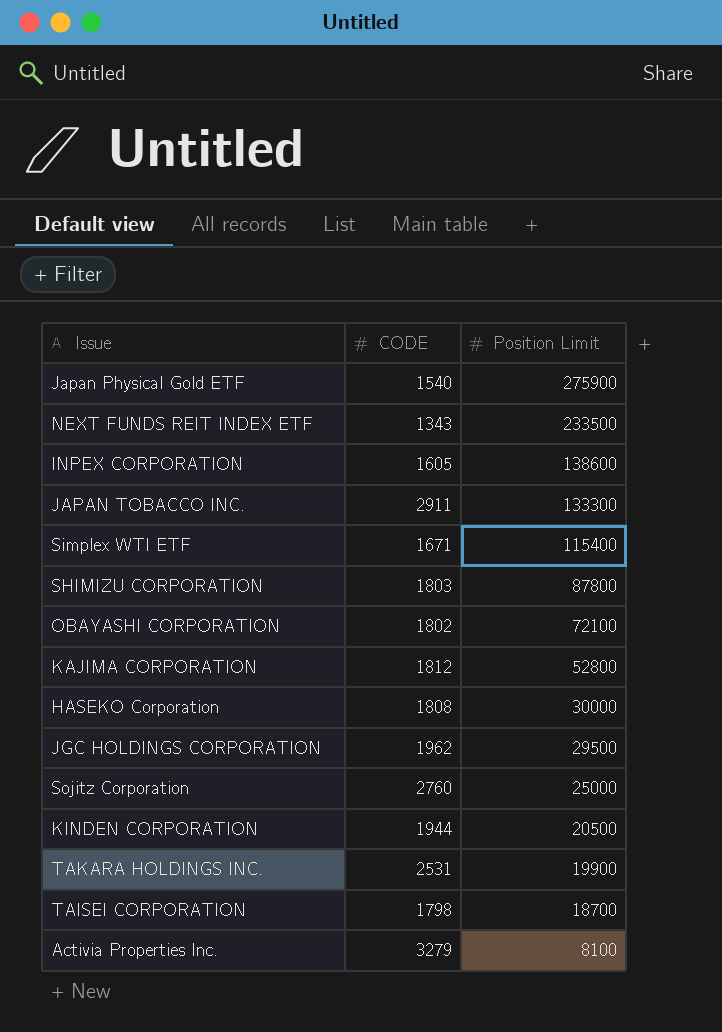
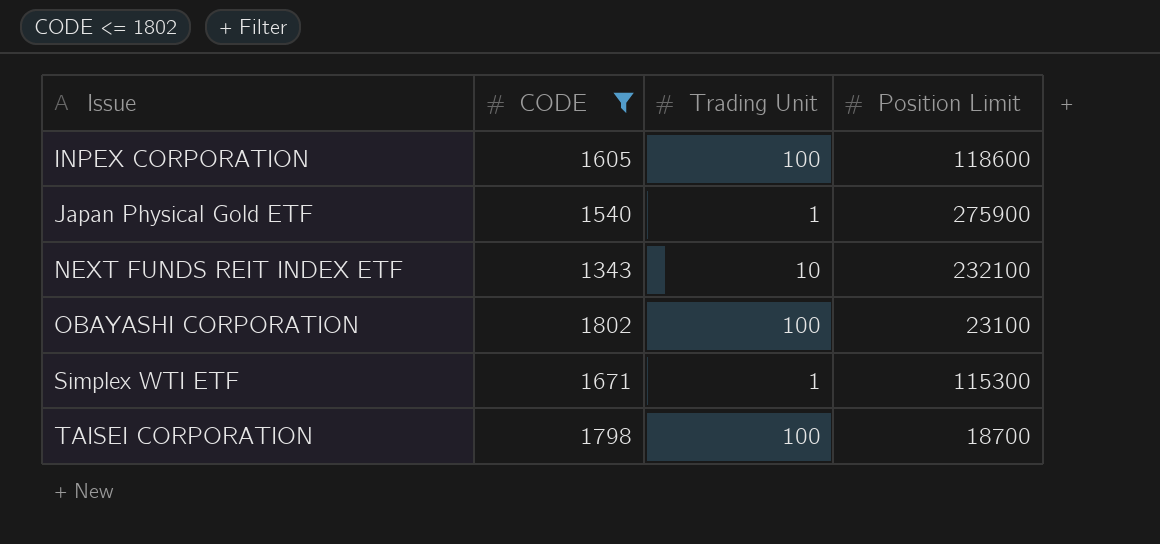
filter: none -> CODE <= 1802
row order: Position Limit descending -> Issue ascending
column Trading Unit | position: none -> 3
INPEX CORPORATION | Position Limit: 138600 -> 118600
NEXT FUNDS REIT INDEX ETF | Position Limit: 233500 -> 232100
OBAYASHI CORPORATION | Position Limit: 72100 -> 23100
Simplex WTI ETF | Position Limit: 115400 -> 115300

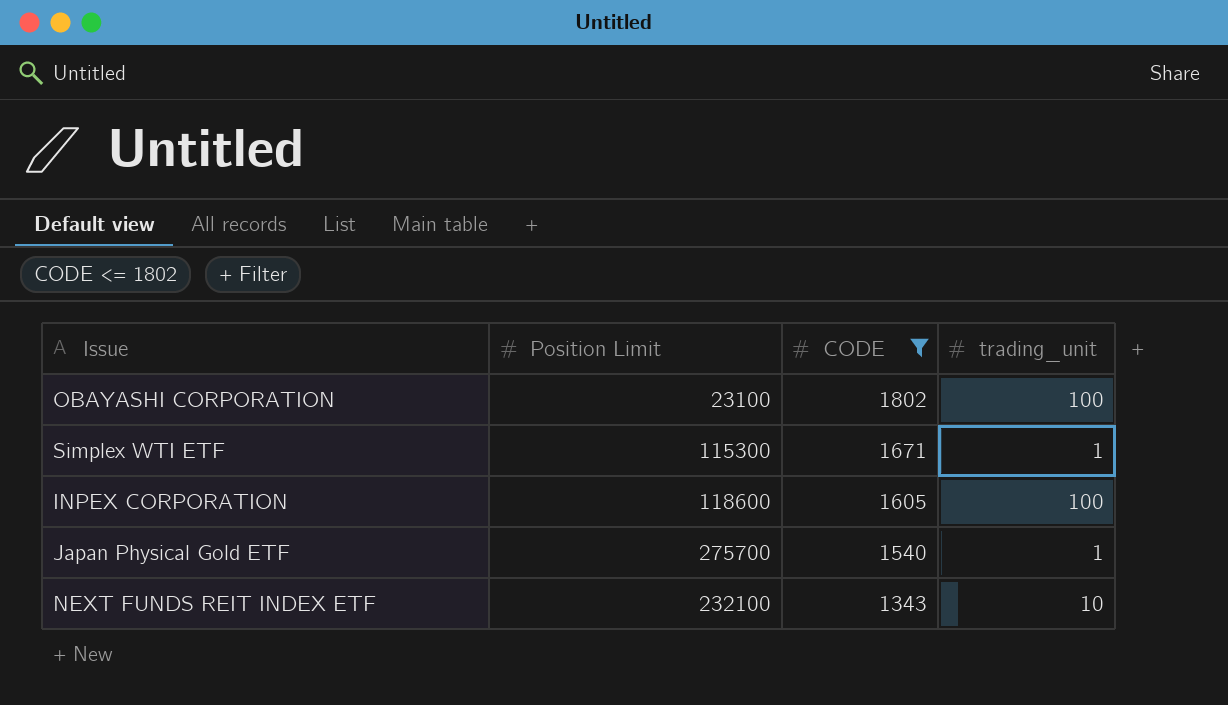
row order: Issue ascending -> CODE descending
column Position Limit | position: 4 -> 2
column name: Trading Unit -> trading_unit
row TAISEI CORPORATION: 1798 | 100 | 18700 -> none
Japan Physical Gold ETF | Position Limit: 275900 -> 275700

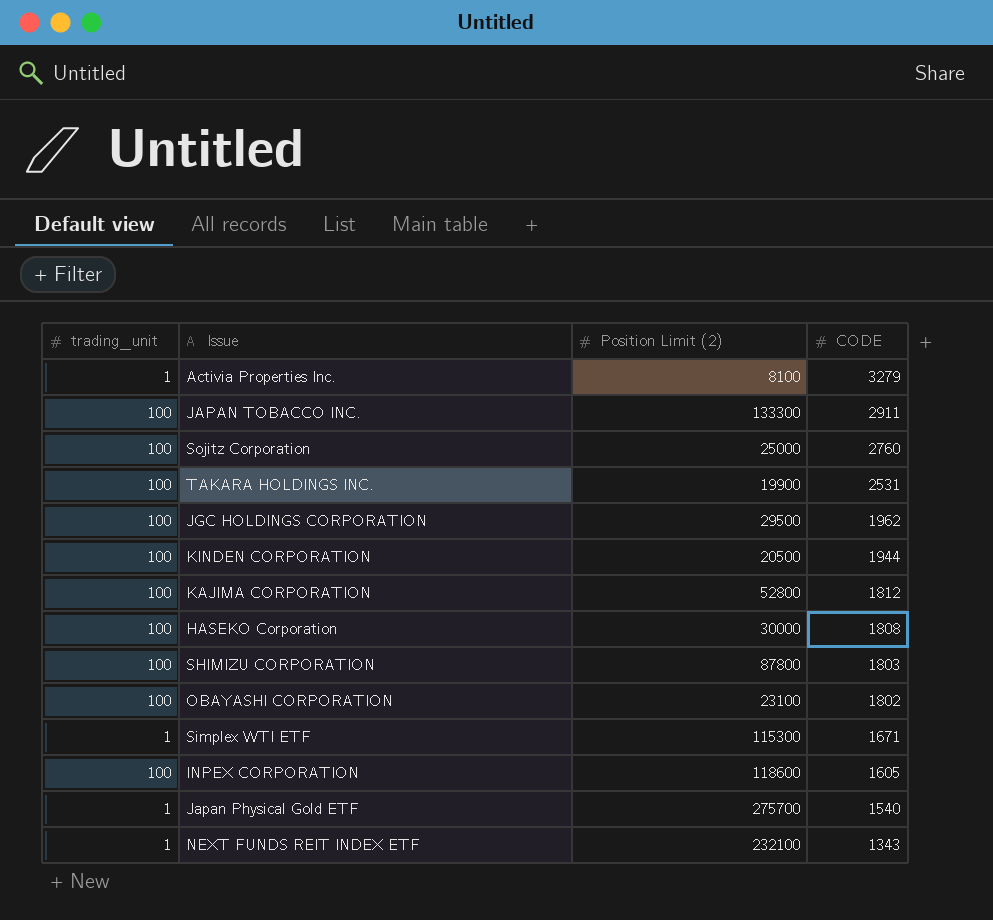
filter: CODE <= 1802 -> none
column trading_unit | position: 4 -> 1
column name: Position Limit -> Position Limit (2)
NEXT FUNDS REIT INDEX ETF | trading_unit: 10 -> 1

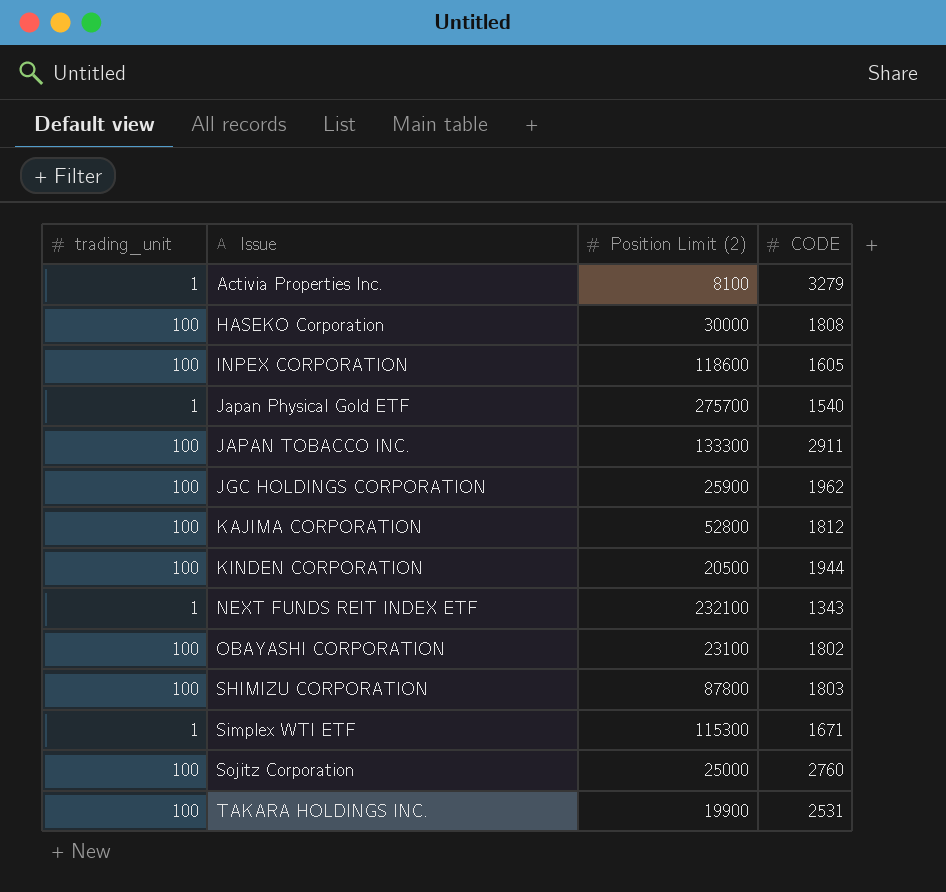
row order: CODE descending -> Issue ascending
JGC HOLDINGS CORPORATION | Position Limit (2): 29500 -> 25900

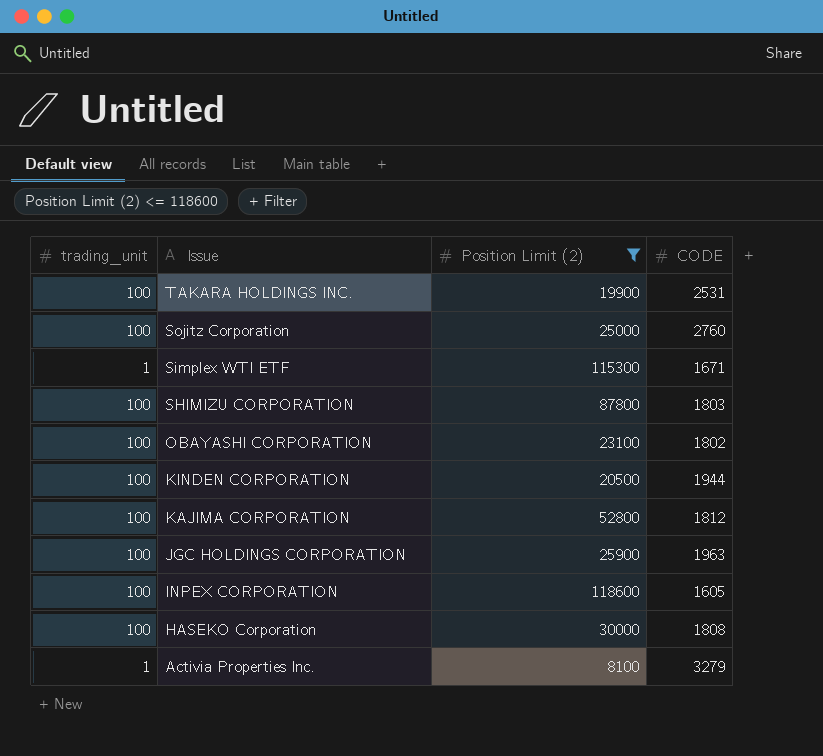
filter: none -> Position Limit (2) <= 118600
row order: Issue ascending -> Issue descending
JGC HOLDINGS CORPORATION | CODE: 1962 -> 1963

